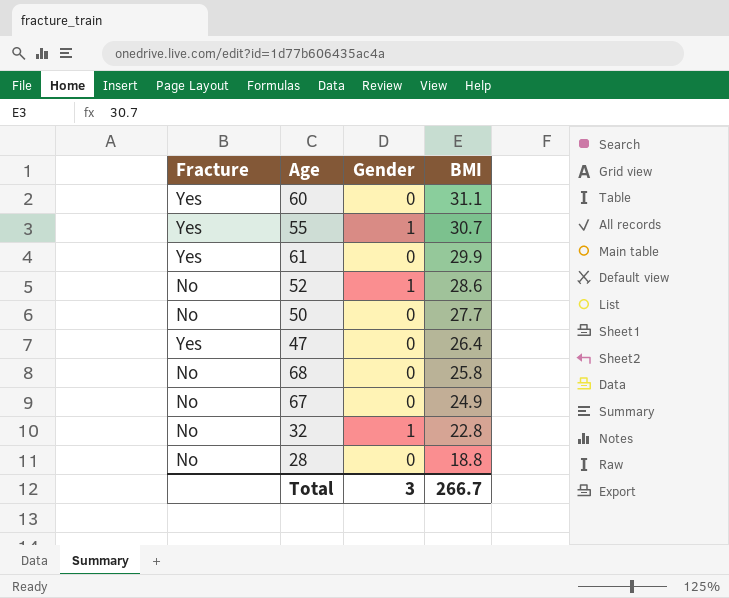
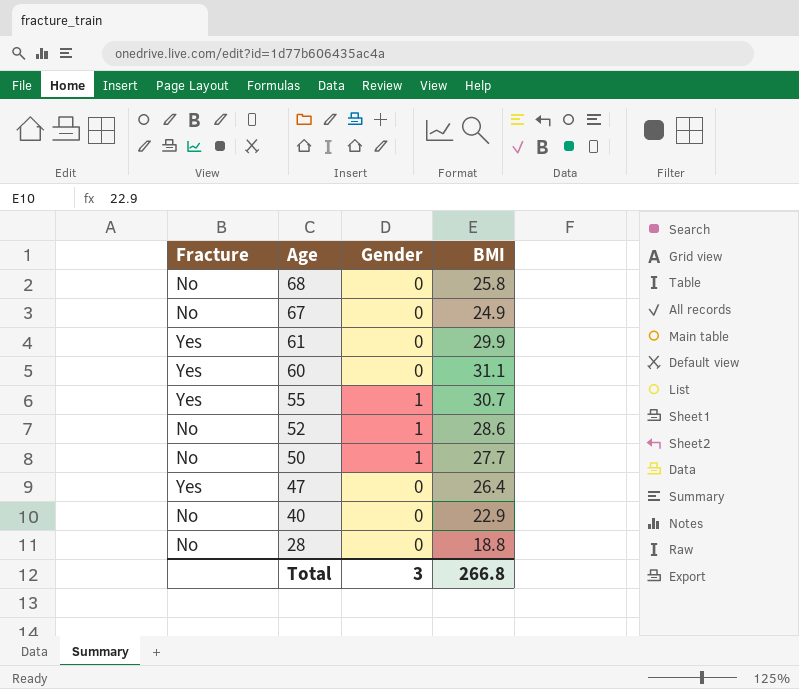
row order: BMI descending -> Age descending
row 32: No | 1 | 22.8 -> none
50 | Gender: 0 -> 1
row 40: none -> No | 0 | 22.9
Total | BMI: 266.7 -> 266.8

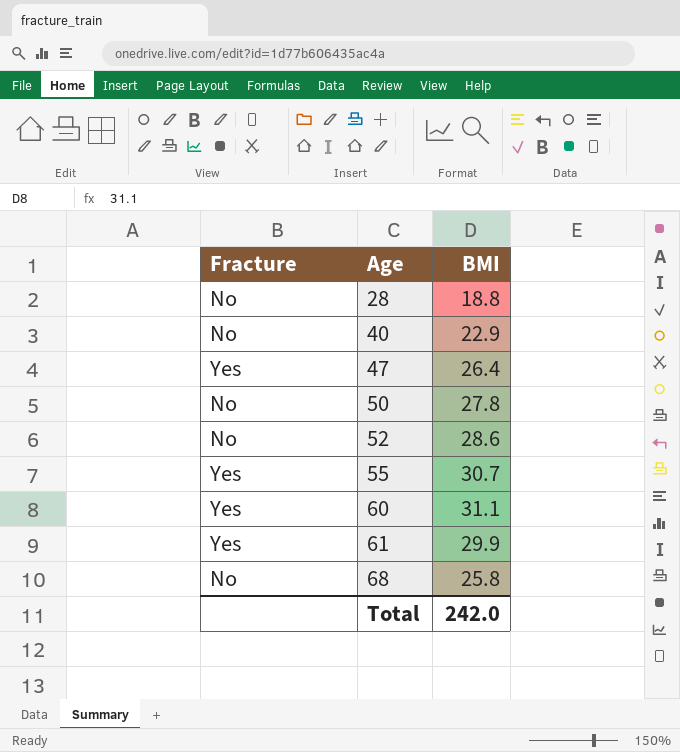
row order: Age descending -> Age ascending
column Gender | position: 3 -> none
row 67: No | 0 | 24.9 -> none
50 | BMI: 27.7 -> 27.8
Total | BMI: 266.8 -> 242.0

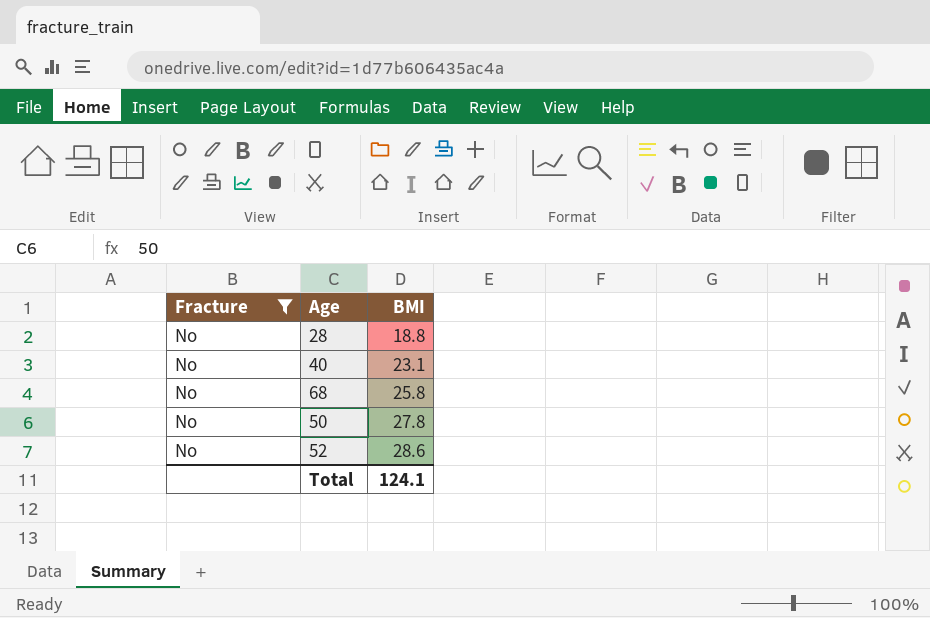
filter: none -> Fracture = No
row order: Age ascending -> BMI ascending
40 | BMI: 22.9 -> 23.1
Total | BMI: 242.0 -> 124.1

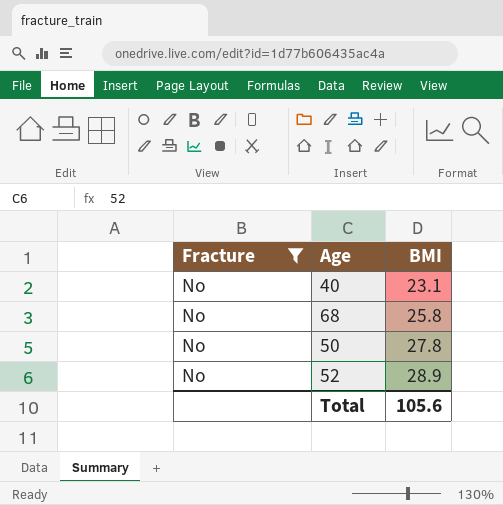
row 28: No | 18.8 -> none
52 | BMI: 28.6 -> 28.9
Total | BMI: 124.1 -> 105.6

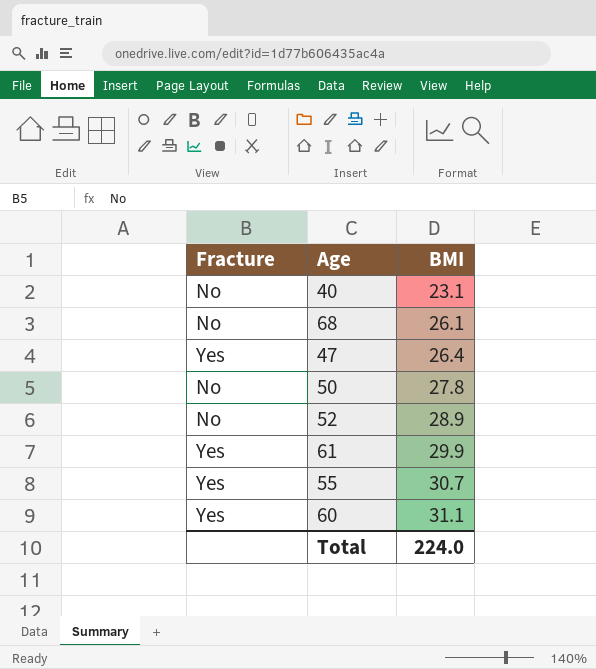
filter: Fracture = No -> none
68 | BMI: 25.8 -> 26.1
Total | BMI: 105.6 -> 224.0

